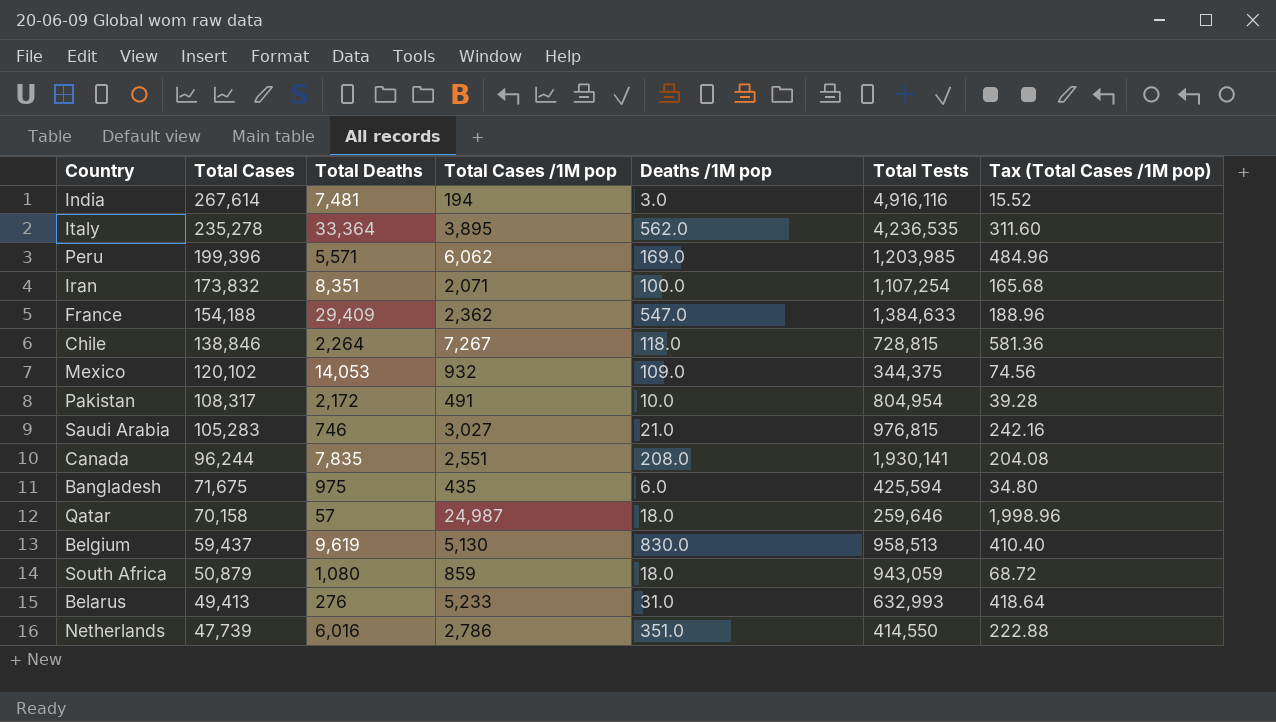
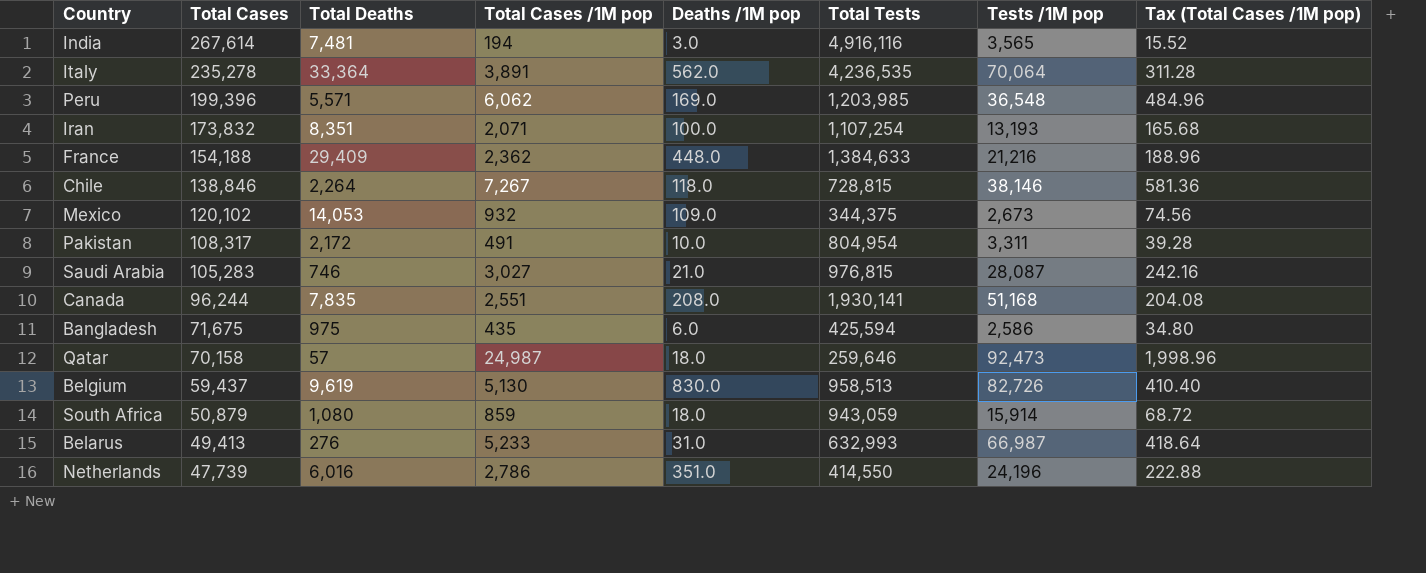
column Tests /1M pop | position: none -> 7
Italy | Total Cases /1M pop: 3,895 -> 3,891
Italy | Tax (Total Cases /1M pop): 311.60 -> 311.28
France | Deaths /1M pop: 547.0 -> 448.0

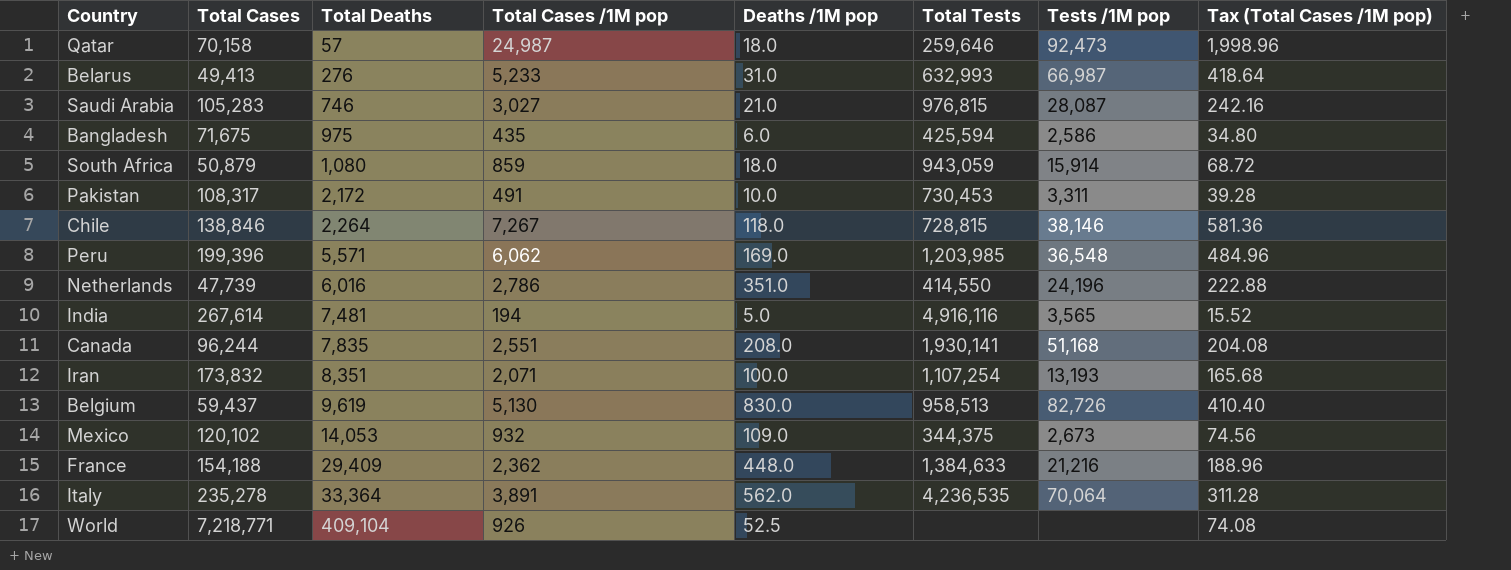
row order: Total Cases descending -> Total Deaths ascending
Pakistan | Total Tests: 804,954 -> 730,453
India | Deaths /1M pop: 3.0 -> 5.0
row World: none -> 7,218,771 | 409,104 | 926 | 52.5 | none | none | 74.08

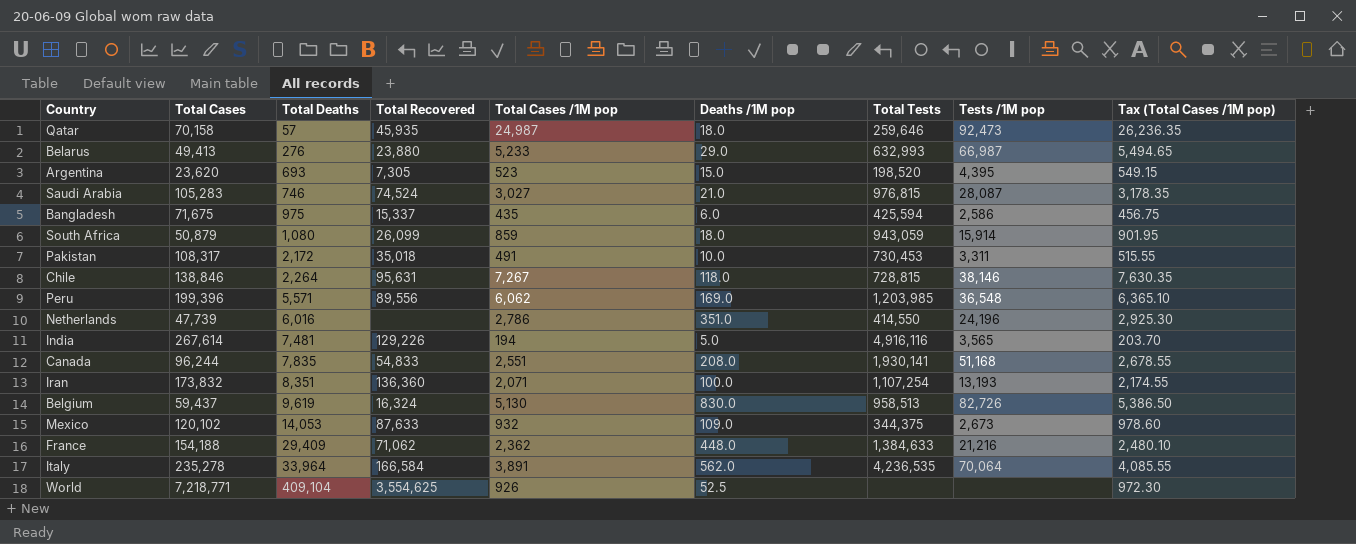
column Total Recovered | position: none -> 4
column Tax (Total Cases /1M pop) | formula: [Total Cases /1M pop] * 0.08 -> [Total Cases /1M pop] * 1.05
Belarus | Deaths /1M pop: 31.0 -> 29.0
row Argentina: none -> 23,620 | 693 | 7,305 | 523 | 15.0 | 198,520 | 4,395 | 549.15
Italy | Total Deaths: 33,364 -> 33,964

